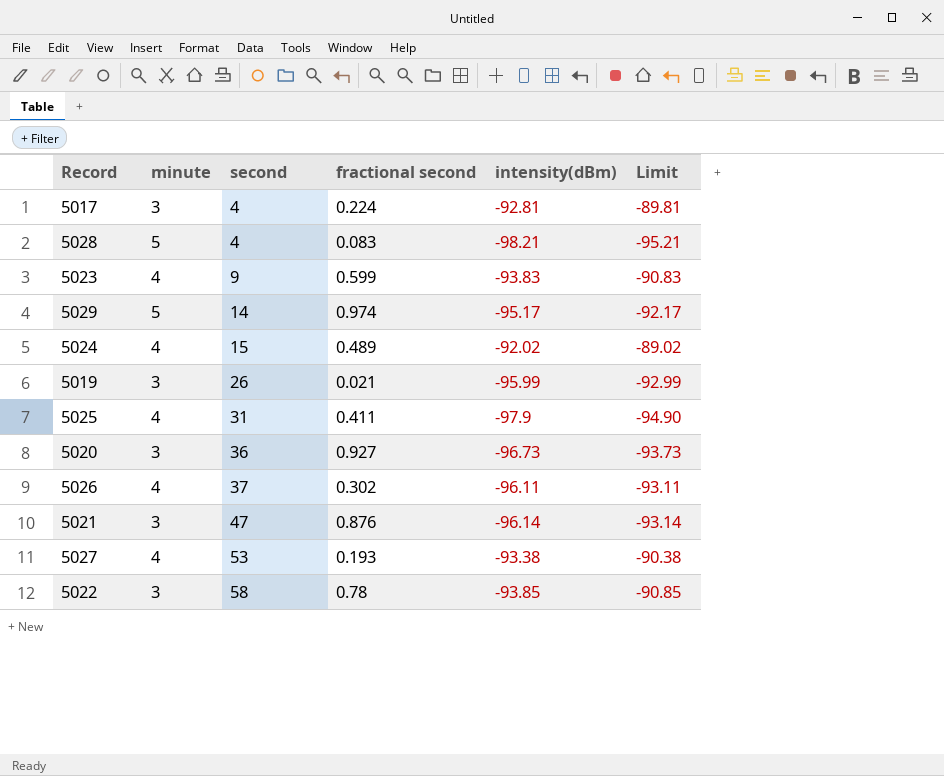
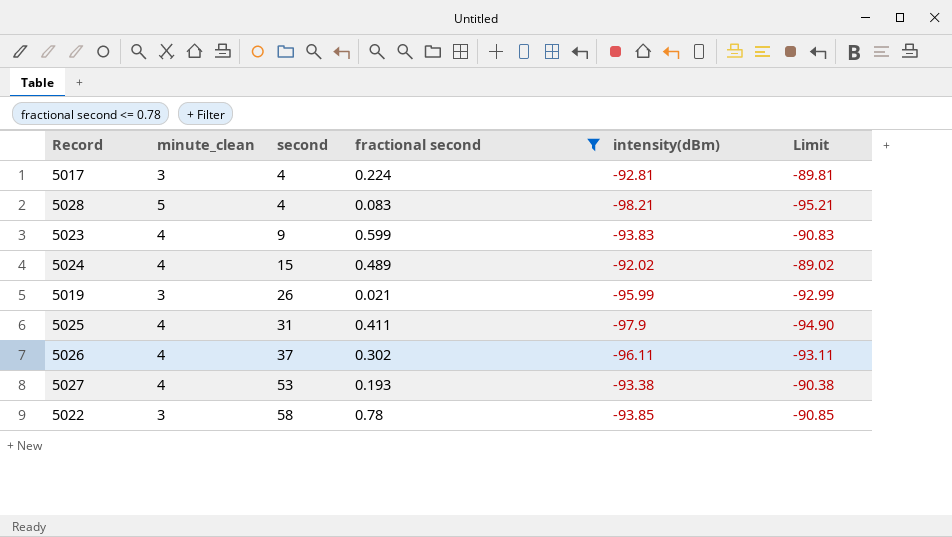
filter: none -> fractional second <= 0.78
column name: minute -> minute_clean

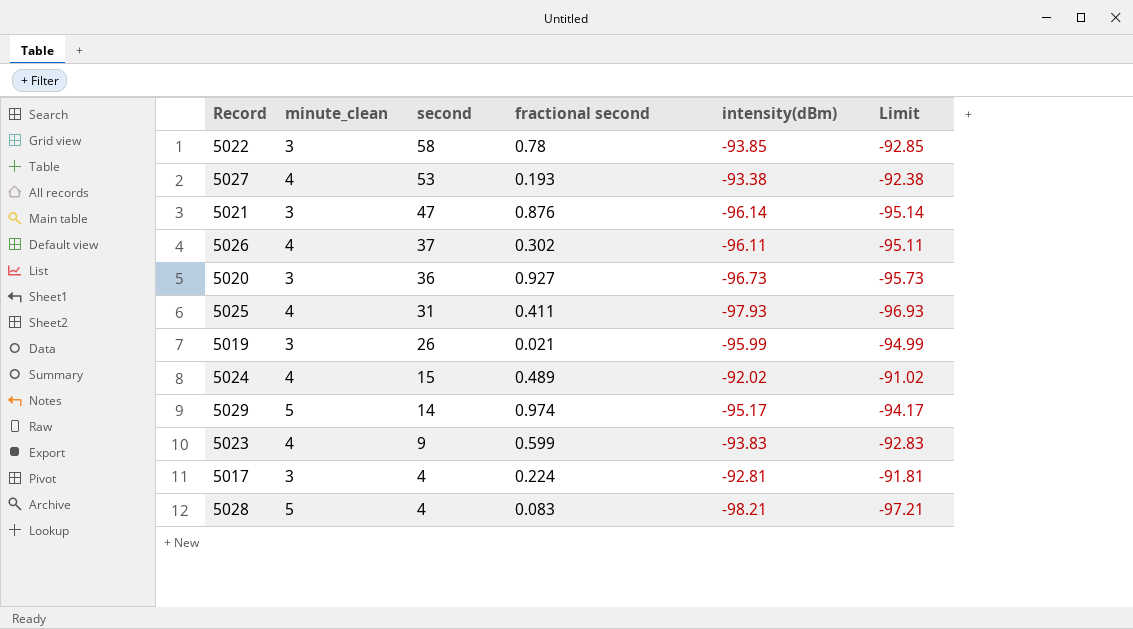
filter: fractional second <= 0.78 -> none
row order: second ascending -> second descending
column Limit | formula: [intensity(dBm)] + 3 -> [intensity(dBm)] + 1
5025 | intensity(dBm): -97.9 -> -97.93

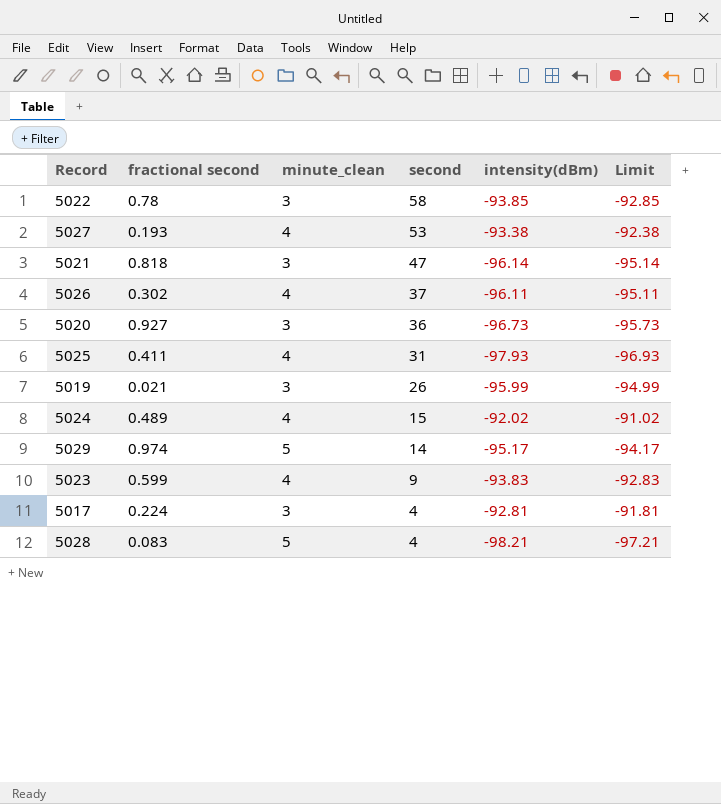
column fractional second | position: 4 -> 2
5021 | fractional second: 0.876 -> 0.818

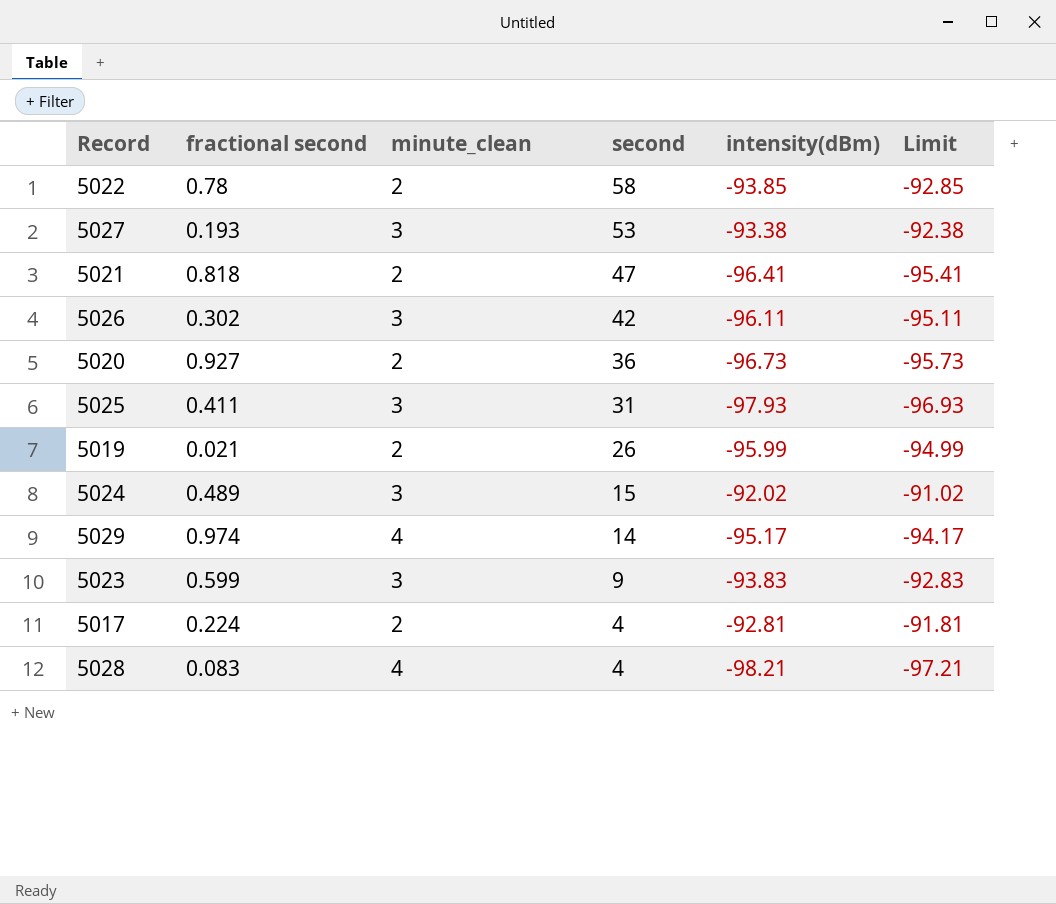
5022 | minute_clean: 3 -> 2
5027 | minute_clean: 4 -> 3
5021 | minute_clean: 3 -> 2
5021 | intensity(dBm): -96.14 -> -96.41
5021 | Limit: -95.14 -> -95.41
5026 | minute_clean: 4 -> 3
5026 | second: 37 -> 42
5020 | minute_clean: 3 -> 2
5025 | minute_clean: 4 -> 3
5019 | minute_clean: 3 -> 2
5024 | minute_clean: 4 -> 3
5029 | minute_clean: 5 -> 4
5023 | minute_clean: 4 -> 3
5017 | minute_clean: 3 -> 2
5028 | minute_clean: 5 -> 4

